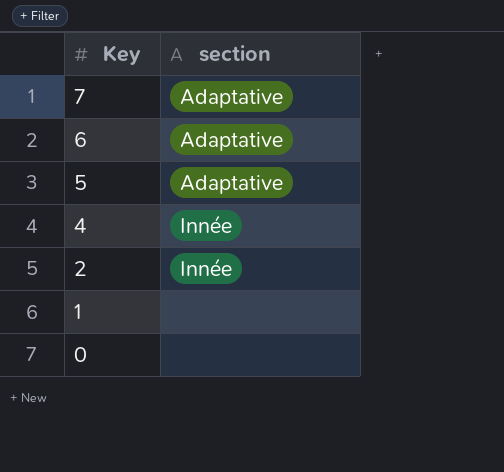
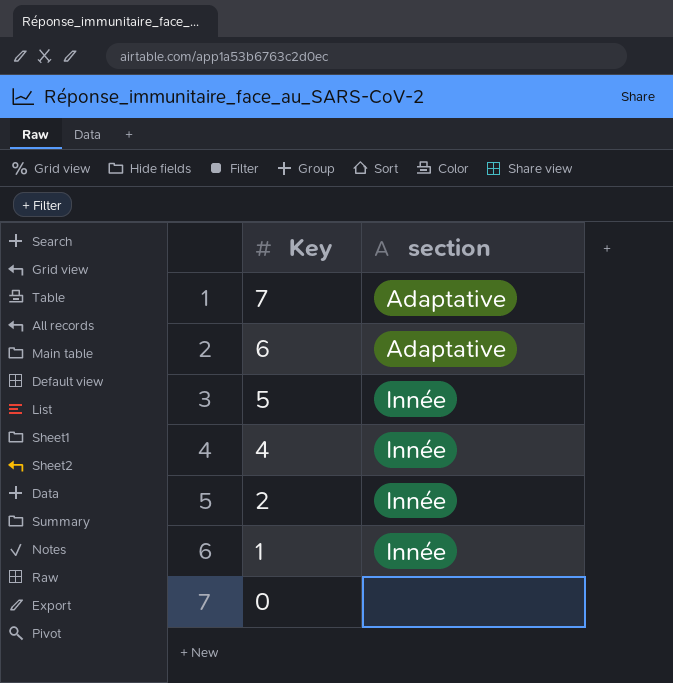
5 | section: Adaptative -> Innée
1 | section: none -> Innée

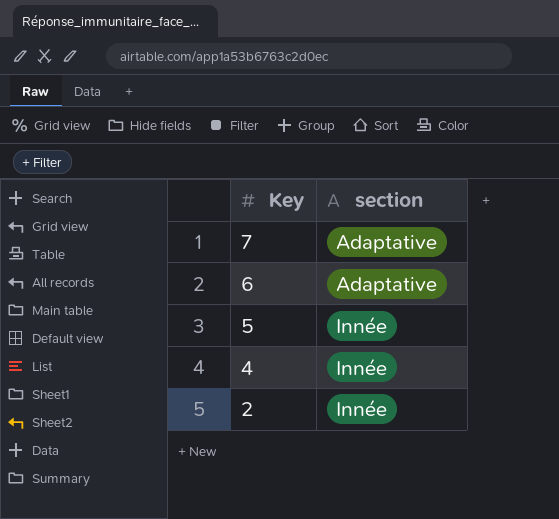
row 1: Innée -> none
row 0: none -> none

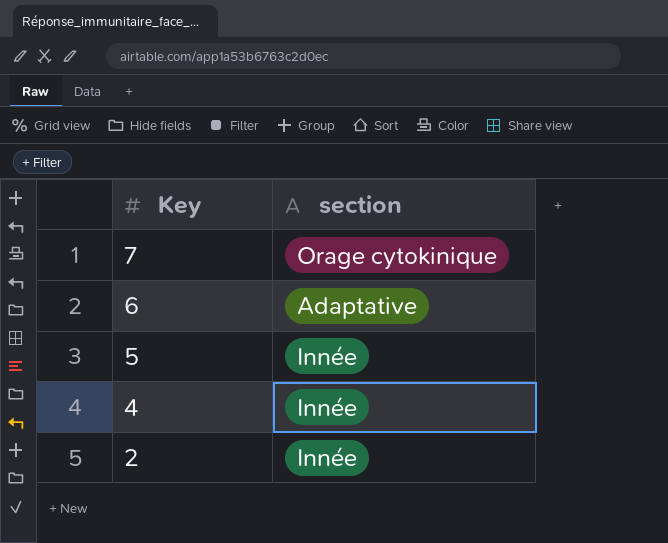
7 | section: Adaptative -> Orage cytokinique

